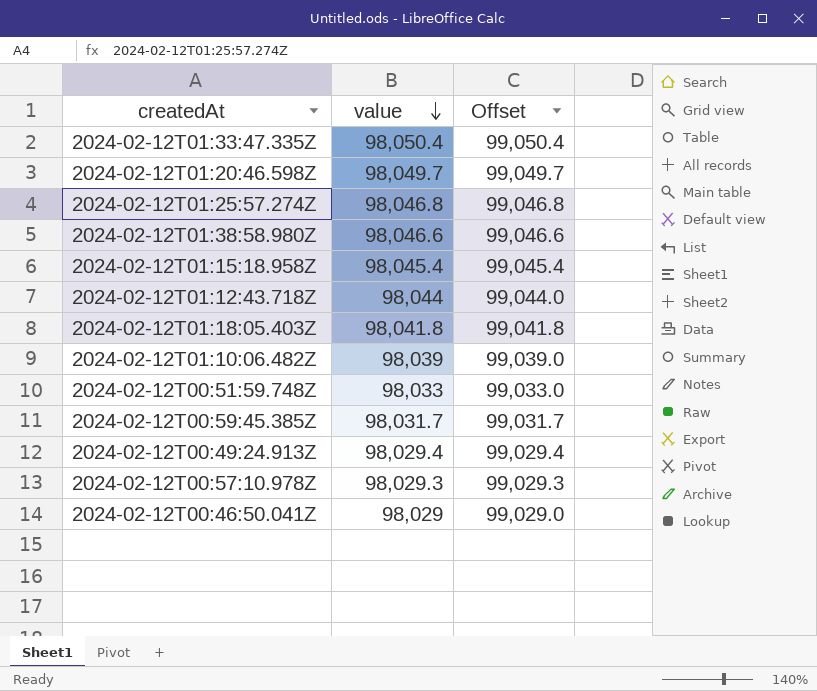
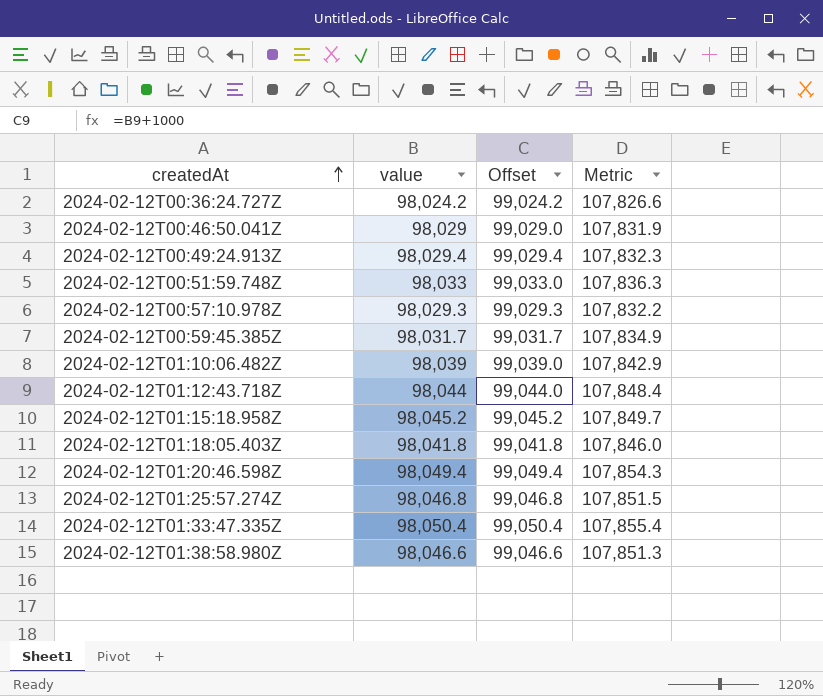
row order: value descending -> createdAt ascending
column Metric | formula: none -> [value] * 1.1
row 2024-02-12T00:36:24.727Z: none -> 98,024.2 | 99,024.2 | 107,826.6
2024-02-12T01:15:18.958Z | value: 98,045.4 -> 98,045.2
2024-02-12T01:15:18.958Z | Offset: 99,045.4 -> 99,045.2
2024-02-12T01:20:46.598Z | value: 98,049.7 -> 98,049.4
2024-02-12T01:20:46.598Z | Offset: 99,049.7 -> 99,049.4

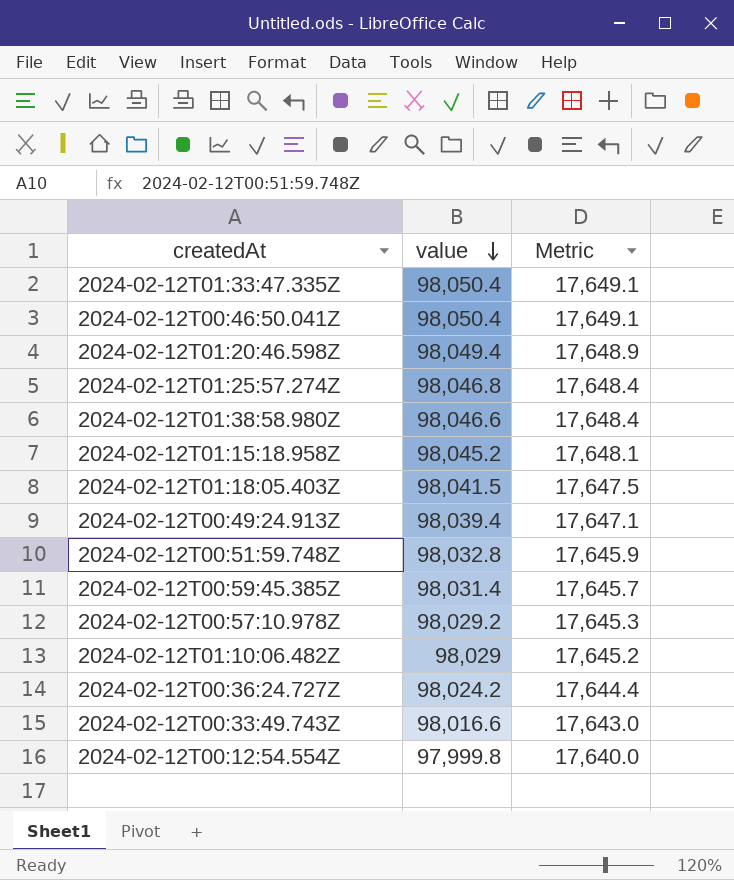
row order: createdAt ascending -> value descending
column Offset | formula: [value] + 1000 -> none
column Metric | formula: [value] * 1.1 -> [value] * 0.18
row 2024-02-12T01:12:43.718Z: 98,044 | 99,044.0 | 107,848.4 -> none
2024-02-12T00:46:50.041Z | value: 98,029 -> 98,050.4
2024-02-12T01:18:05.403Z | value: 98,041.8 -> 98,041.5
2024-02-12T00:49:24.913Z | value: 98,029.4 -> 98,039.4
2024-02-12T00:51:59.748Z | value: 98,033 -> 98,032.8
2024-02-12T00:59:45.385Z | value: 98,031.7 -> 98,031.4
2024-02-12T00:57:10.978Z | value: 98,029.3 -> 98,029.2
2024-02-12T01:10:06.482Z | value: 98,039 -> 98,029
row 2024-02-12T00:33:49.743Z: none -> 98,016.6 | 17,643.0
row 2024-02-12T00:12:54.554Z: none -> 97,999.8 | 17,640.0

